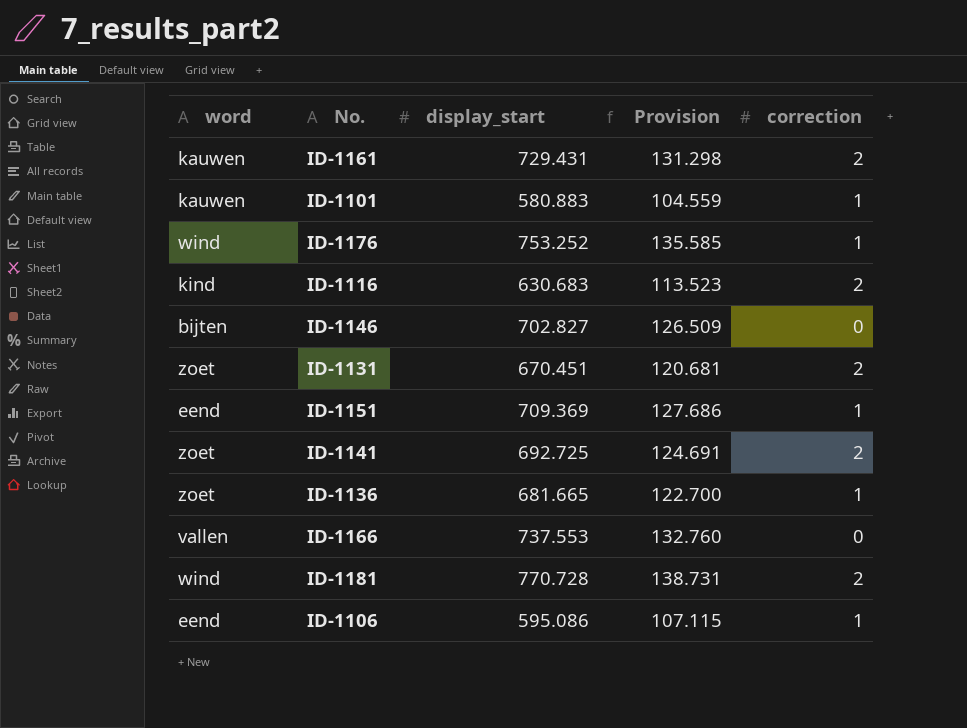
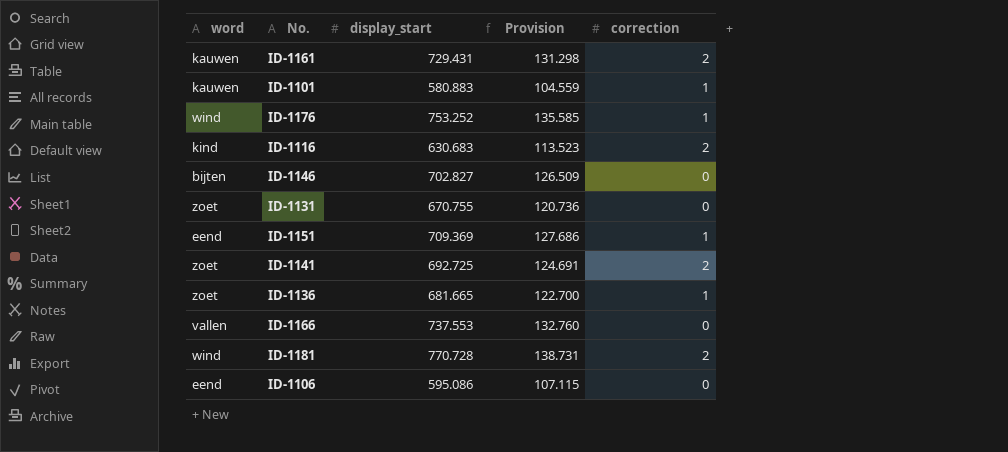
ID-1131 | display_start: 670.451 -> 670.755
ID-1131 | Provision: 120.681 -> 120.736
ID-1131 | correction: 2 -> 0
ID-1106 | correction: 1 -> 0

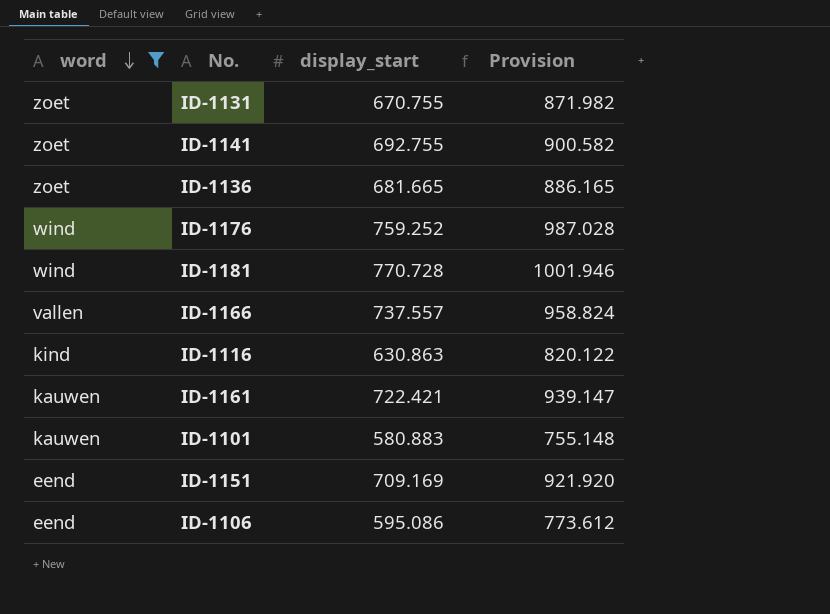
filter: none -> word != bijten
row order: none -> word descending
column correction | position: 5 -> none
column Provision | formula: [display_start] * 0.18 -> [display_start] * 1.3
ID-1141 | display_start: 692.725 -> 692.755
ID-1176 | display_start: 753.252 -> 759.252
ID-1166 | display_start: 737.553 -> 737.557
ID-1116 | display_start: 630.683 -> 630.863
ID-1161 | display_start: 729.431 -> 722.421
ID-1151 | display_start: 709.369 -> 709.169

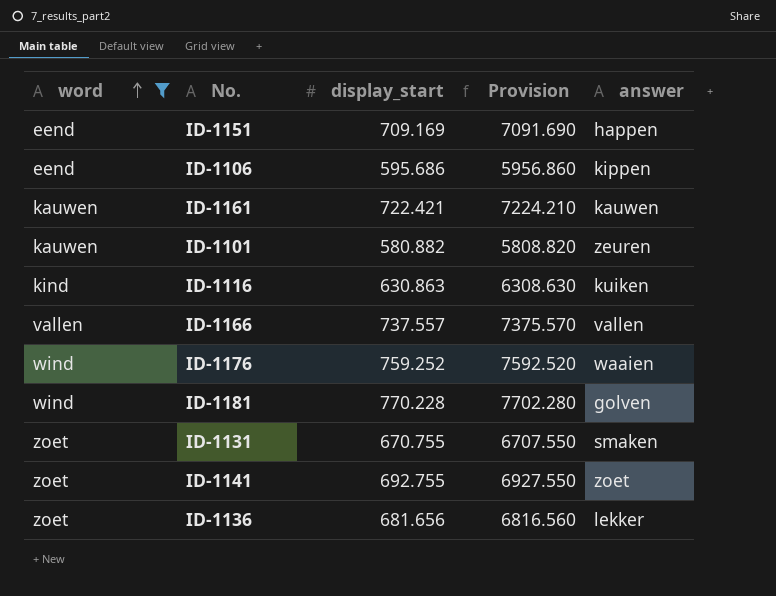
row order: word descending -> word ascending
column Provision | formula: [display_start] * 1.3 -> [display_start] * 10
column answer | position: none -> 5
ID-1106 | display_start: 595.086 -> 595.686
ID-1101 | display_start: 580.883 -> 580.882
ID-1181 | display_start: 770.728 -> 770.228
ID-1136 | display_start: 681.665 -> 681.656

